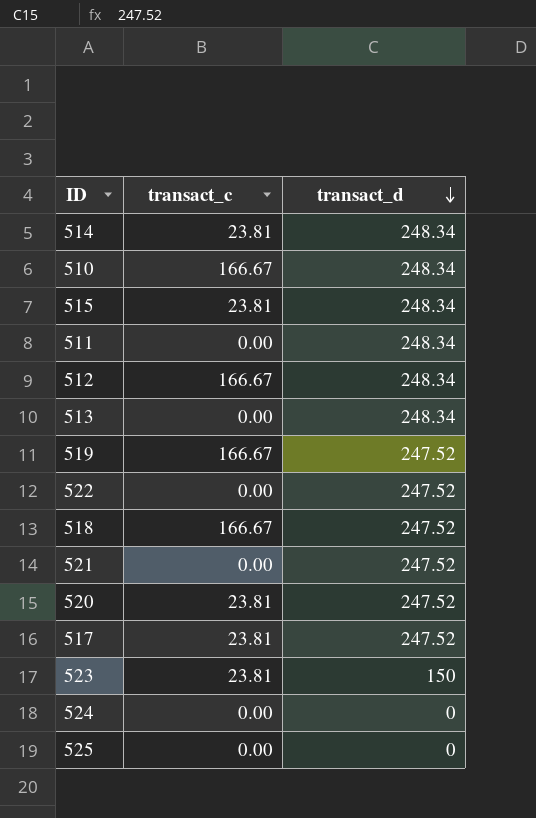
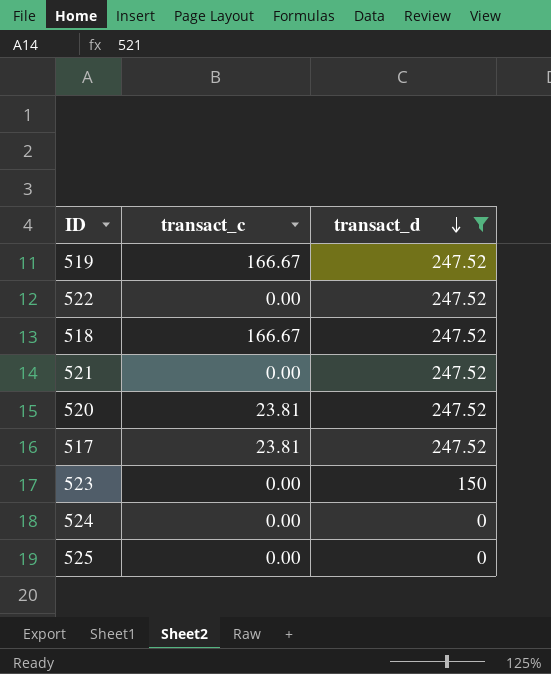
filter: none -> transact_d != 248.34
523 | transact_c: 23.81 -> 0.00

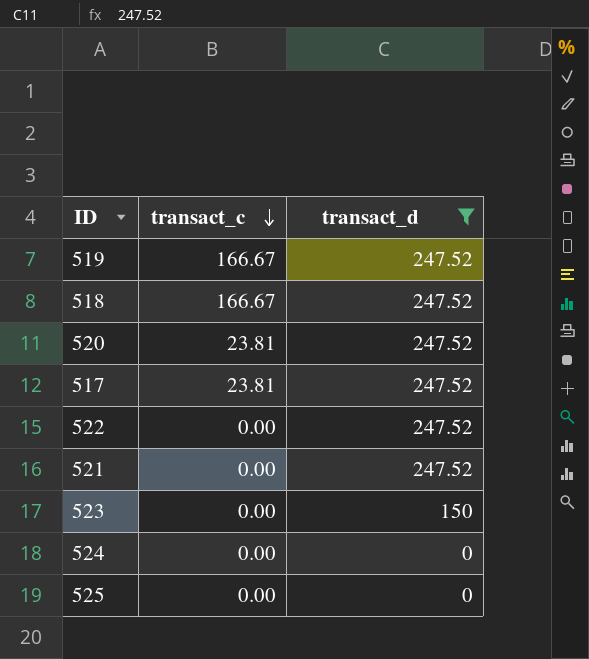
row order: transact_d descending -> transact_c descending

